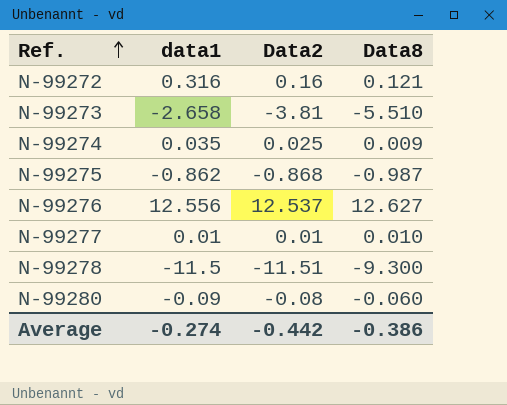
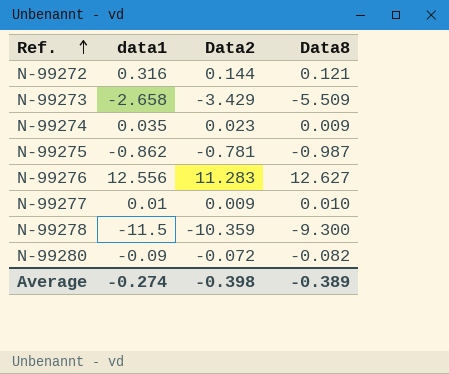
N-99272 | Data2: 0.16 -> 0.144
N-99273 | Data2: -3.81 -> -3.429
N-99273 | Data8: -5.510 -> -5.509
N-99274 | Data2: 0.025 -> 0.023
N-99275 | Data2: -0.868 -> -0.781
N-99276 | Data2: 12.537 -> 11.283
N-99277 | Data2: 0.01 -> 0.009
N-99278 | Data2: -11.51 -> -10.359
N-99280 | Data2: -0.08 -> -0.072
N-99280 | Data8: -0.060 -> -0.082
Average | Data2: -0.442 -> -0.398
Average | Data8: -0.386 -> -0.389

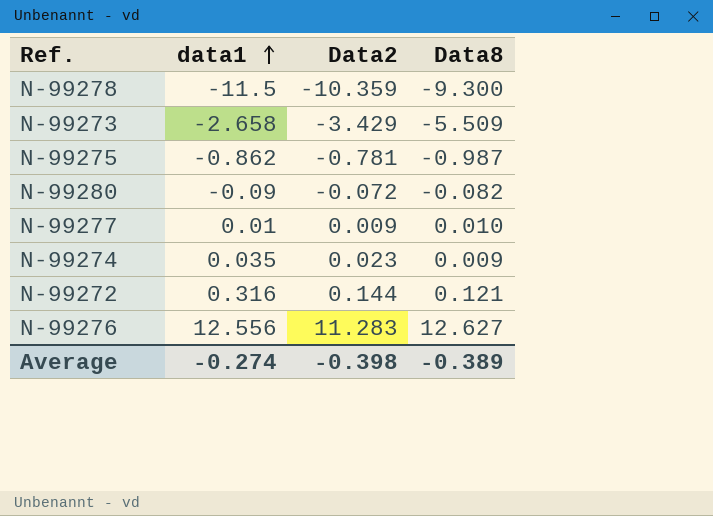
row order: Ref. ascending -> data1 ascending

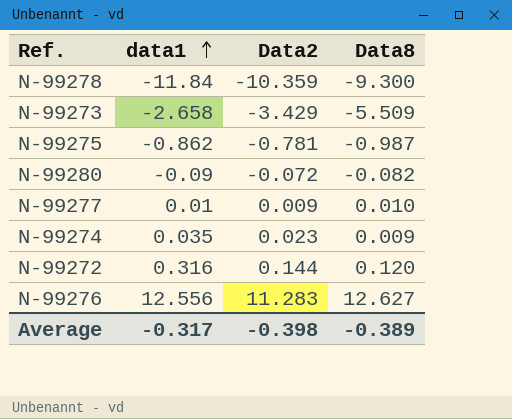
N-99278 | data1: -11.5 -> -11.84
N-99272 | Data8: 0.121 -> 0.120
Average | data1: -0.274 -> -0.317

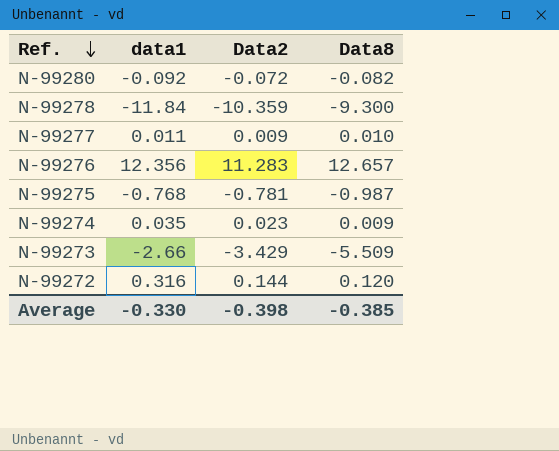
row order: data1 ascending -> Ref. descending
N-99280 | data1: -0.09 -> -0.092
N-99277 | data1: 0.01 -> 0.011
N-99276 | data1: 12.556 -> 12.356
N-99276 | Data8: 12.627 -> 12.657
N-99275 | data1: -0.862 -> -0.768
N-99273 | data1: -2.658 -> -2.66
Average | data1: -0.317 -> -0.330
Average | Data8: -0.389 -> -0.385

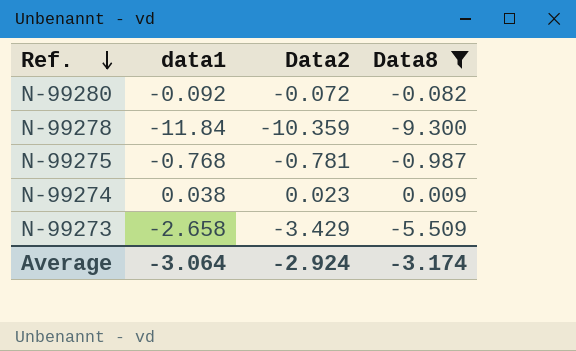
filter: none -> Data8 <= 0.009
N-99274 | data1: 0.035 -> 0.038
N-99273 | data1: -2.66 -> -2.658
Average | data1: -0.330 -> -3.064
Average | Data2: -0.398 -> -2.924
Average | Data8: -0.385 -> -3.174

